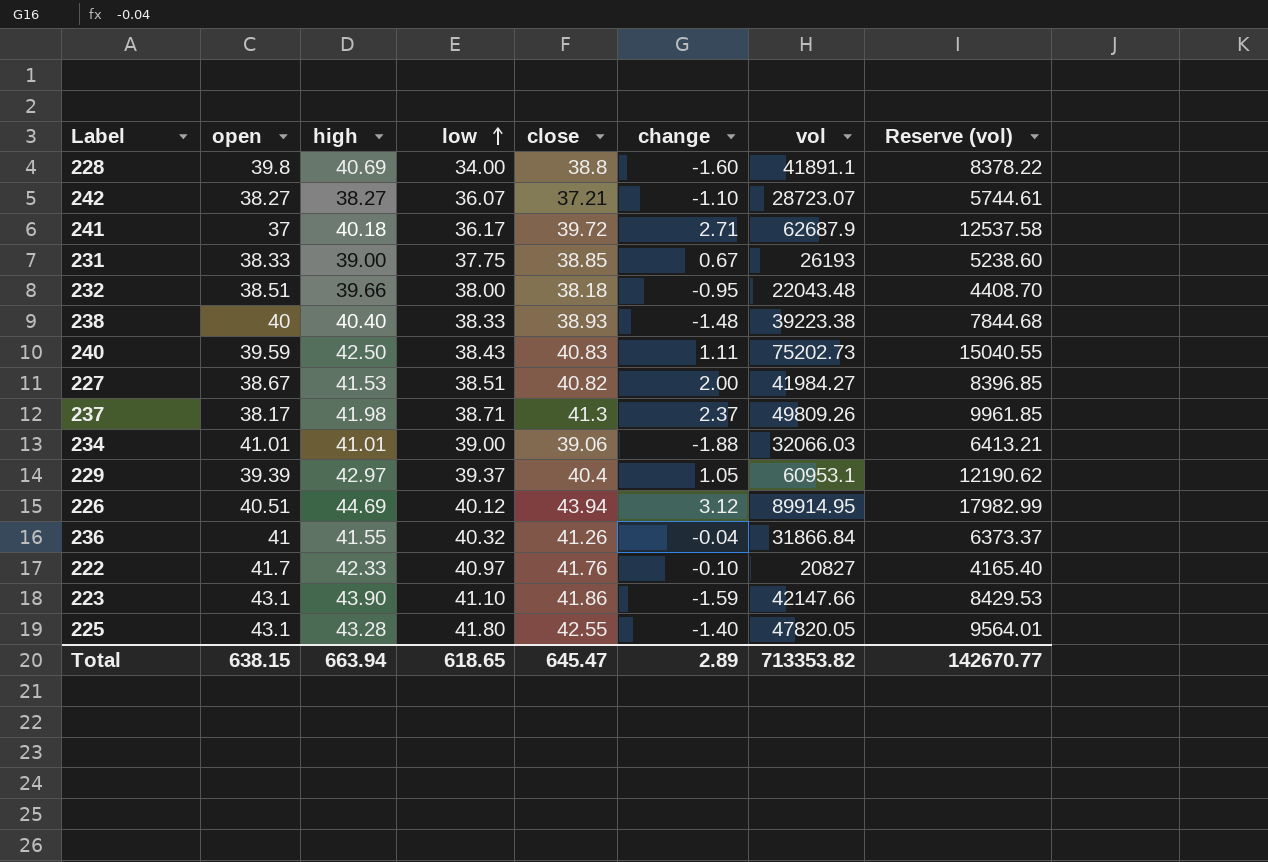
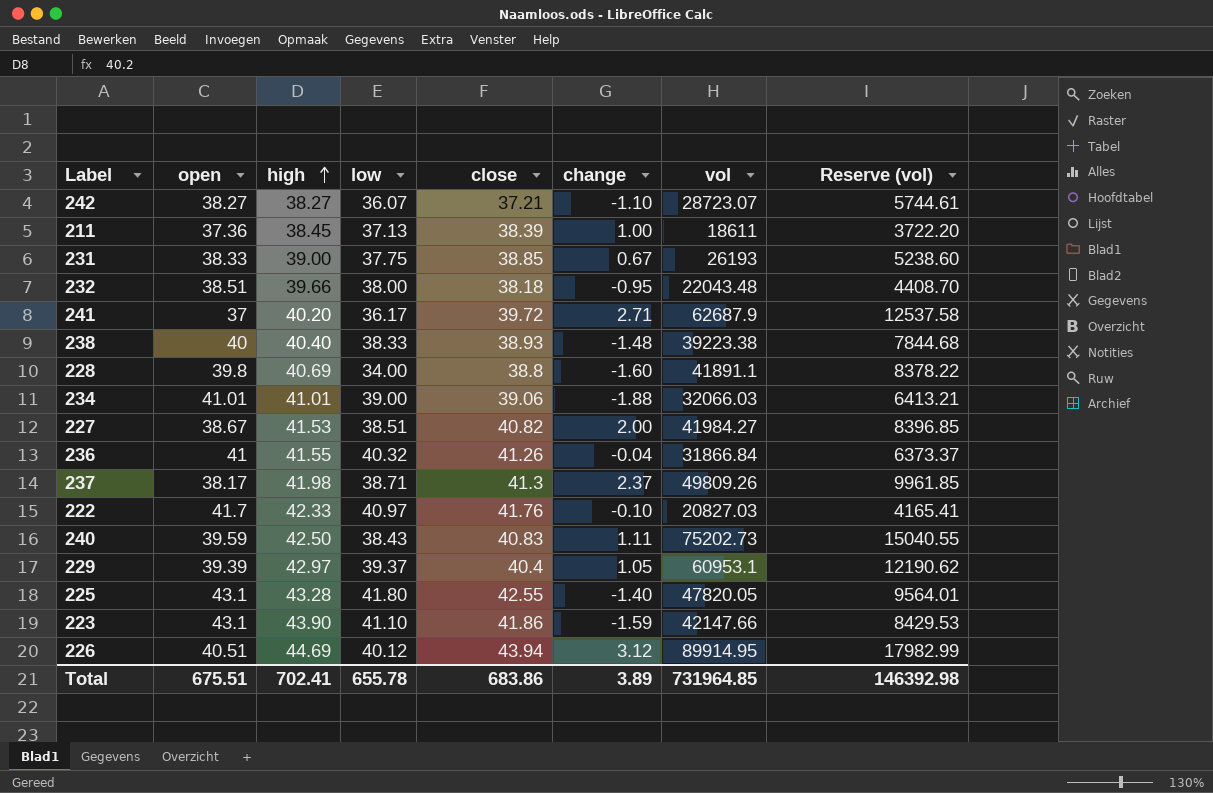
row order: low ascending -> high ascending
row 211: none -> 37.36 | 38.45 | 37.13 | 38.39 | 1.00 | 18611 | 3722.20
241 | high: 40.18 -> 40.20
222 | vol: 20827 -> 20827.03
222 | Reserve (vol): 4165.40 -> 4165.41
Total | open: 638.15 -> 675.51
Total | high: 663.94 -> 702.41
Total | low: 618.65 -> 655.78
Total | close: 645.47 -> 683.86
Total | change: 2.89 -> 3.89
Total | vol: 713353.82 -> 731964.85
Total | Reserve (vol): 142670.77 -> 146392.98

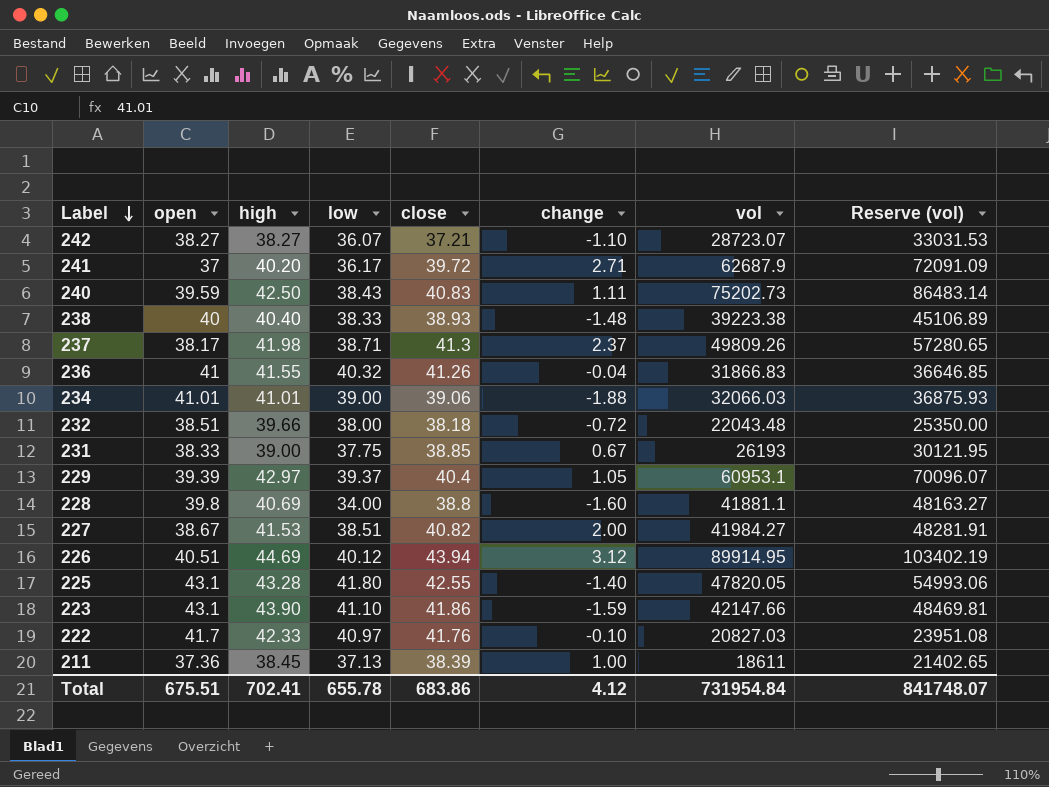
row order: high ascending -> Label descending
column Reserve (vol) | formula: [vol] * 0.2 -> [vol] * 1.15
236 | vol: 31866.84 -> 31866.83
232 | change: -0.95 -> -0.72
228 | vol: 41891.1 -> 41881.1
Total | change: 3.89 -> 4.12
Total | vol: 731964.85 -> 731954.84
Total | Reserve (vol): 146392.98 -> 841748.07

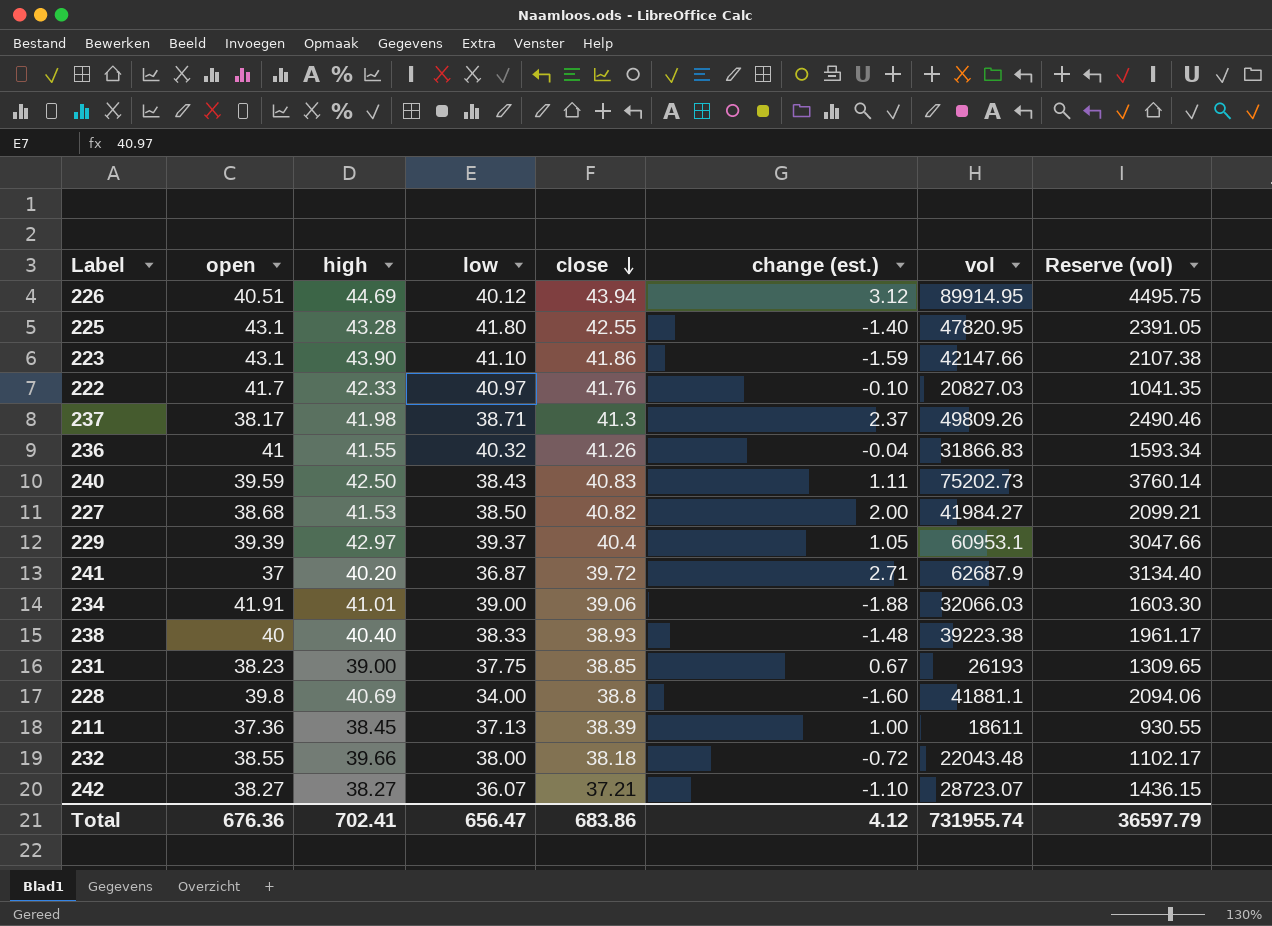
row order: Label descending -> close descending
column name: change -> change (est.)
column Reserve (vol) | formula: [vol] * 1.15 -> [vol] * 0.05
225 | vol: 47820.05 -> 47820.95
227 | open: 38.67 -> 38.68
227 | low: 38.51 -> 38.50
241 | low: 36.17 -> 36.87
234 | open: 41.01 -> 41.91
231 | open: 38.33 -> 38.23
232 | open: 38.51 -> 38.55
Total | open: 675.51 -> 676.36
Total | low: 655.78 -> 656.47
Total | vol: 731954.84 -> 731955.74
Total | Reserve (vol): 841748.07 -> 36597.79

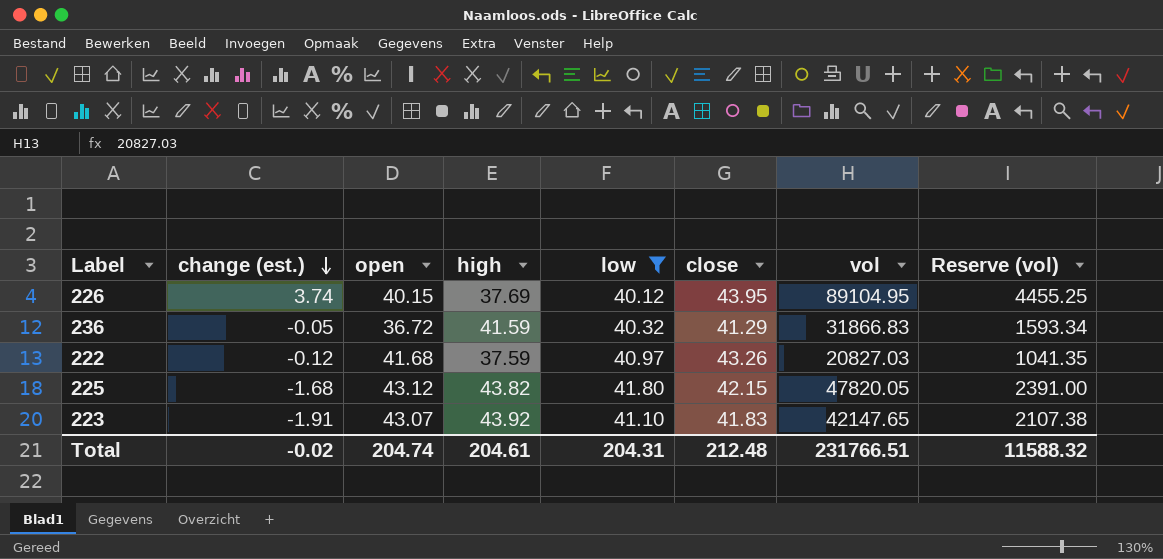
filter: none -> low >= 40.12
row order: close descending -> change (est.) descending
column change (est.) | position: 6 -> 2
226 | change (est.): 3.12 -> 3.74
226 | open: 40.51 -> 40.15
226 | high: 44.69 -> 37.69
226 | close: 43.94 -> 43.95
226 | vol: 89914.95 -> 89104.95
226 | Reserve (vol): 4495.75 -> 4455.25
236 | change (est.): -0.04 -> -0.05
236 | open: 41 -> 36.72
236 | high: 41.55 -> 41.59
236 | close: 41.26 -> 41.29
222 | change (est.): -0.10 -> -0.12
222 | open: 41.7 -> 41.68
222 | high: 42.33 -> 37.59
222 | close: 41.76 -> 43.26
225 | change (est.): -1.40 -> -1.68
225 | open: 43.1 -> 43.12
225 | high: 43.28 -> 43.82
225 | close: 42.55 -> 42.15
225 | vol: 47820.95 -> 47820.05
225 | Reserve (vol): 2391.05 -> 2391.00
223 | change (est.): -1.59 -> -1.91
223 | open: 43.1 -> 43.07
223 | high: 43.90 -> 43.92
223 | close: 41.86 -> 41.83
223 | vol: 42147.66 -> 42147.65
Total | change (est.): 4.12 -> -0.02
Total | open: 676.36 -> 204.74
Total | high: 702.41 -> 204.61
Total | low: 656.47 -> 204.31
Total | close: 683.86 -> 212.48
Total | vol: 731955.74 -> 231766.51
Total | Reserve (vol): 36597.79 -> 11588.32

